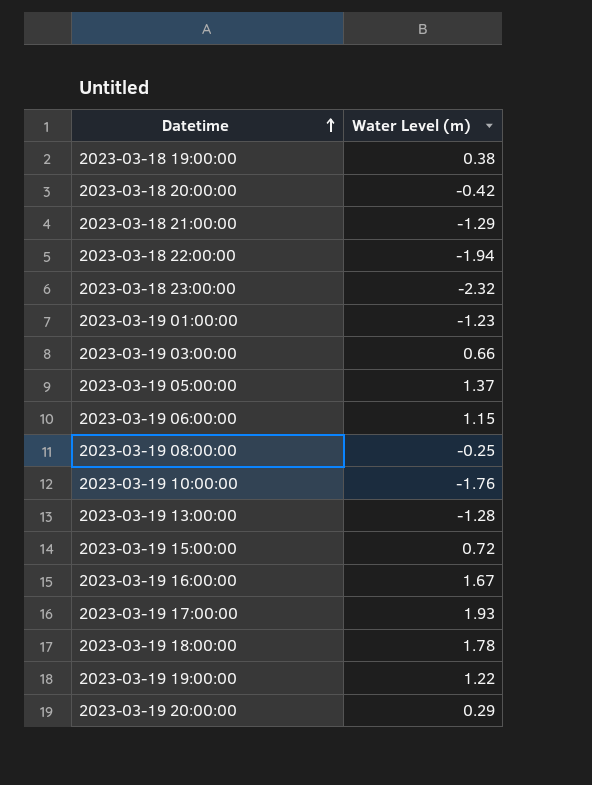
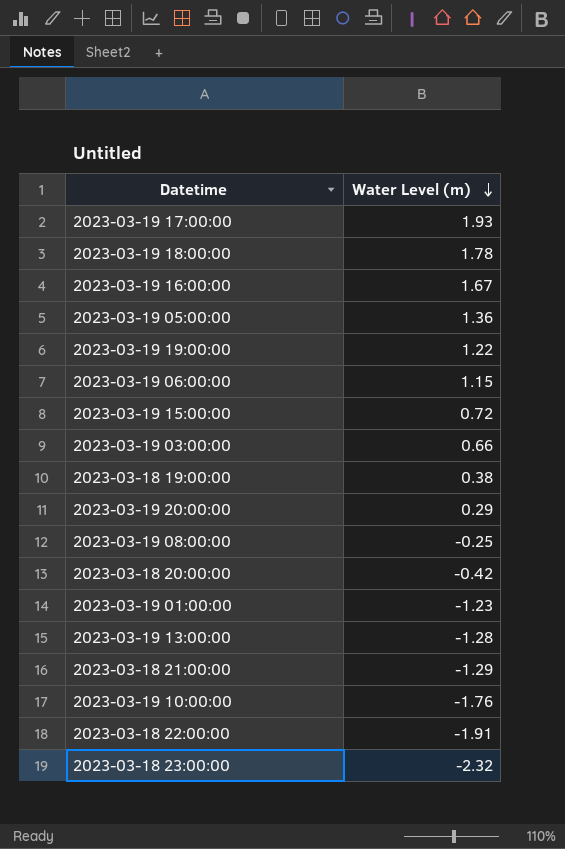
row order: Datetime ascending -> Water Level (m) descending
2023-03-19 05:00:00 | Water Level (m): 1.37 -> 1.36
2023-03-18 22:00:00 | Water Level (m): -1.94 -> -1.91

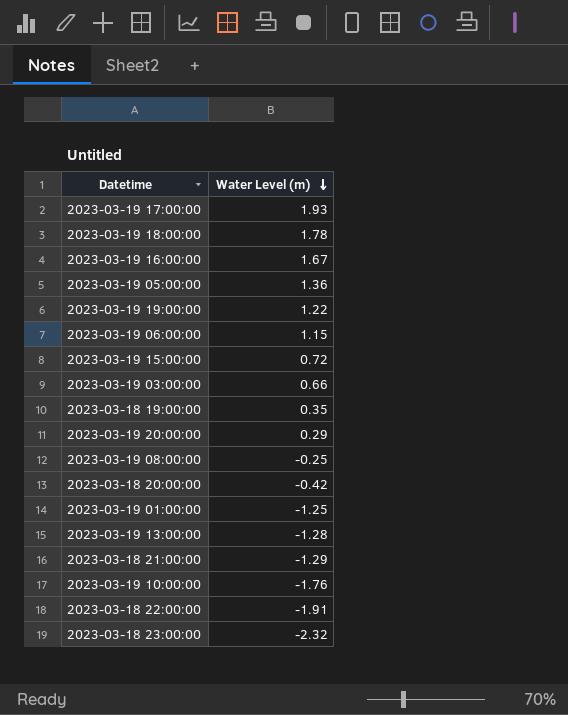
2023-03-18 19:00:00 | Water Level (m): 0.38 -> 0.35
2023-03-19 01:00:00 | Water Level (m): -1.23 -> -1.25

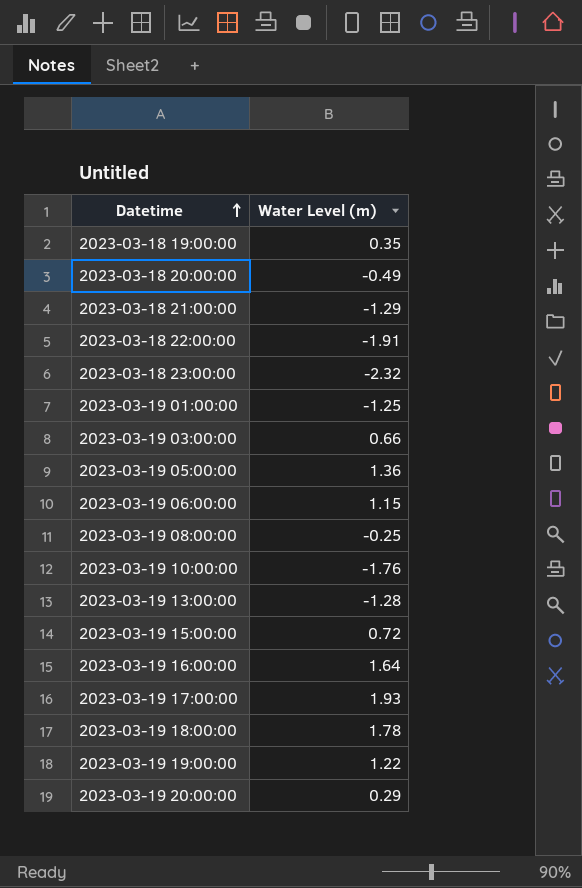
row order: Water Level (m) descending -> Datetime ascending
2023-03-18 20:00:00 | Water Level (m): -0.42 -> -0.49
2023-03-19 16:00:00 | Water Level (m): 1.67 -> 1.64

